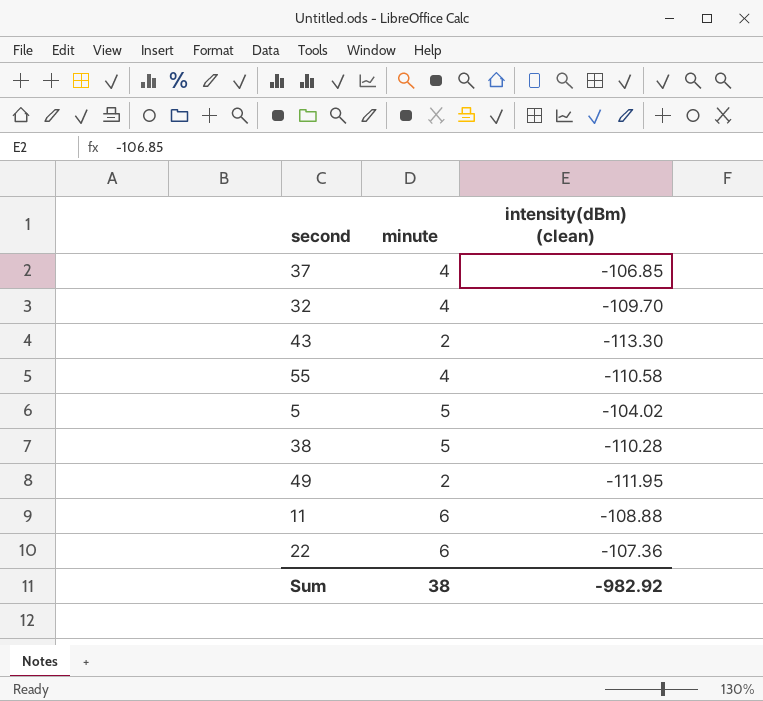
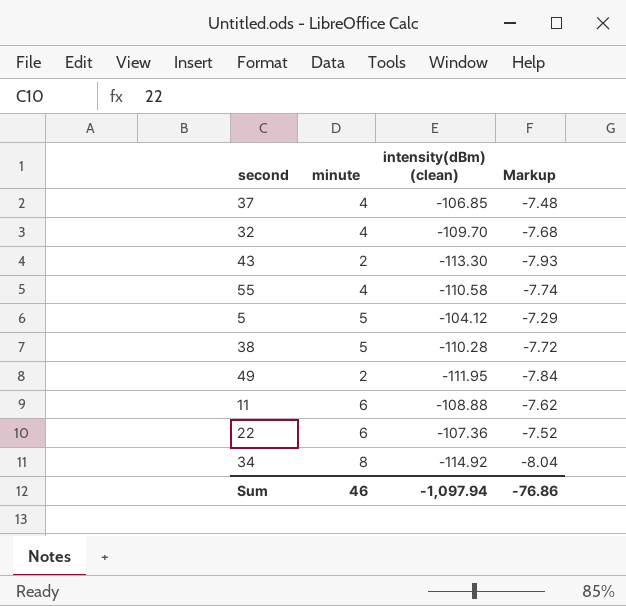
column Markup | formula: none -> [intensity(dBm) (clean)] * 0.07
5 | intensity(dBm) (clean): -104.02 -> -104.12
row 34: none -> 8 | -114.92 | -8.04
Sum | minute: 38 -> 46
Sum | intensity(dBm) (clean): -982.92 -> -1,097.94

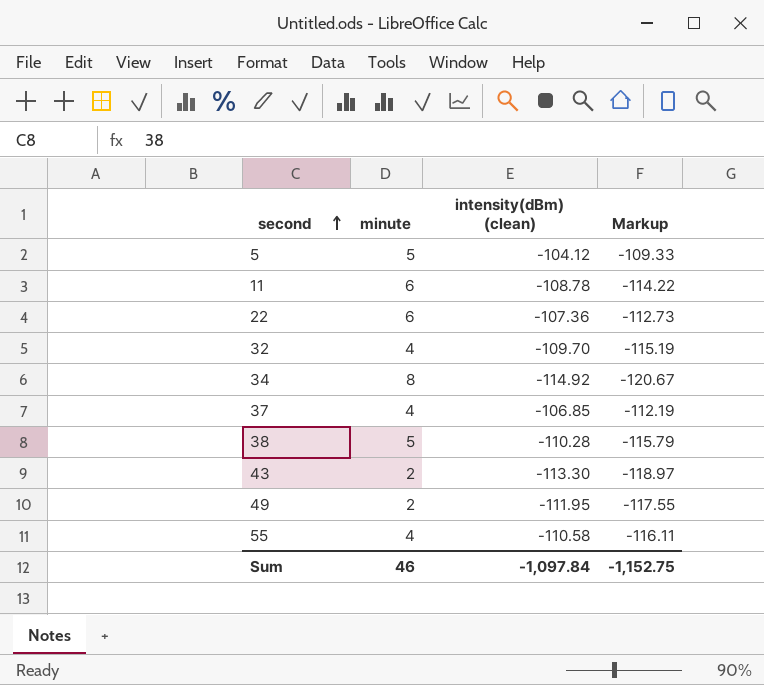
row order: none -> second ascending
column Markup | formula: [intensity(dBm) (clean)] * 0.07 -> [intensity(dBm) (clean)] * 1.05
11 | intensity(dBm) (clean): -108.88 -> -108.78
Sum | intensity(dBm) (clean): -1,097.94 -> -1,097.84
Sum | Markup: -76.86 -> -1,152.75

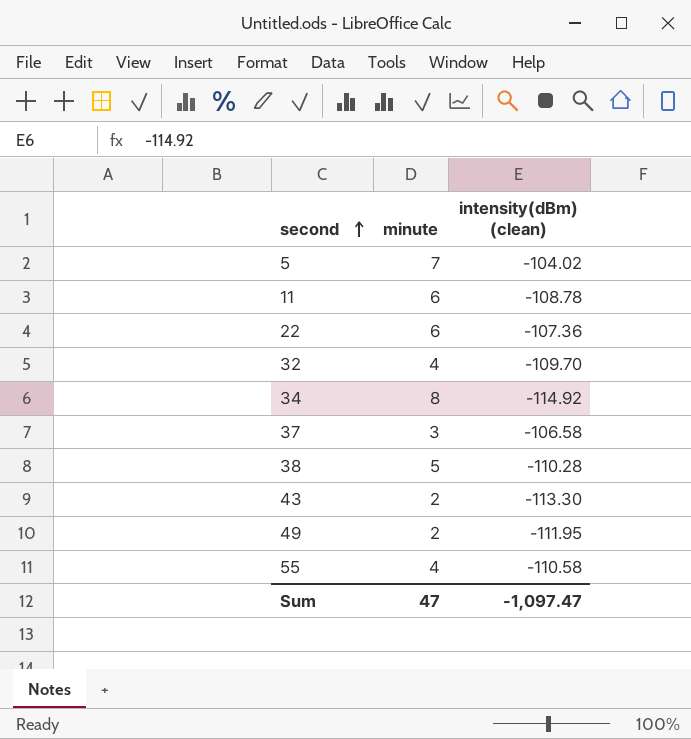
column Markup | formula: [intensity(dBm) (clean)] * 1.05 -> none
5 | minute: 5 -> 7
5 | intensity(dBm) (clean): -104.12 -> -104.02
37 | minute: 4 -> 3
37 | intensity(dBm) (clean): -106.85 -> -106.58
Sum | minute: 46 -> 47
Sum | intensity(dBm) (clean): -1,097.84 -> -1,097.47

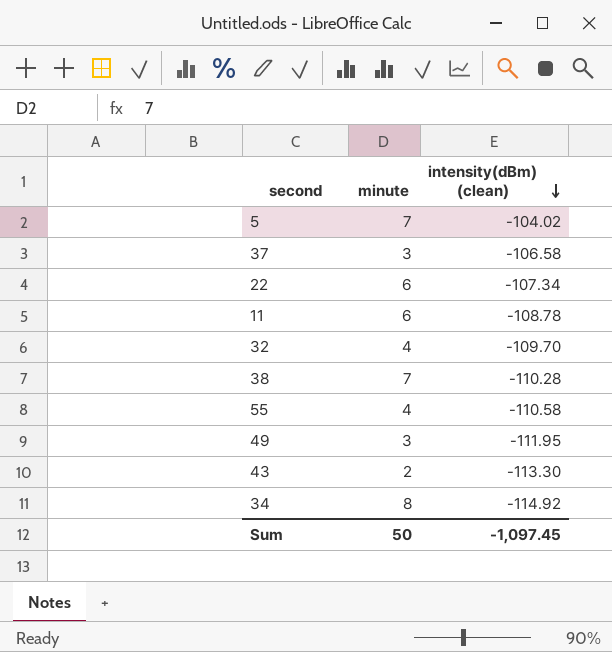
row order: second ascending -> intensity(dBm) (clean) descending
22 | intensity(dBm) (clean): -107.36 -> -107.34
38 | minute: 5 -> 7
49 | minute: 2 -> 3
Sum | minute: 47 -> 50
Sum | intensity(dBm) (clean): -1,097.47 -> -1,097.45

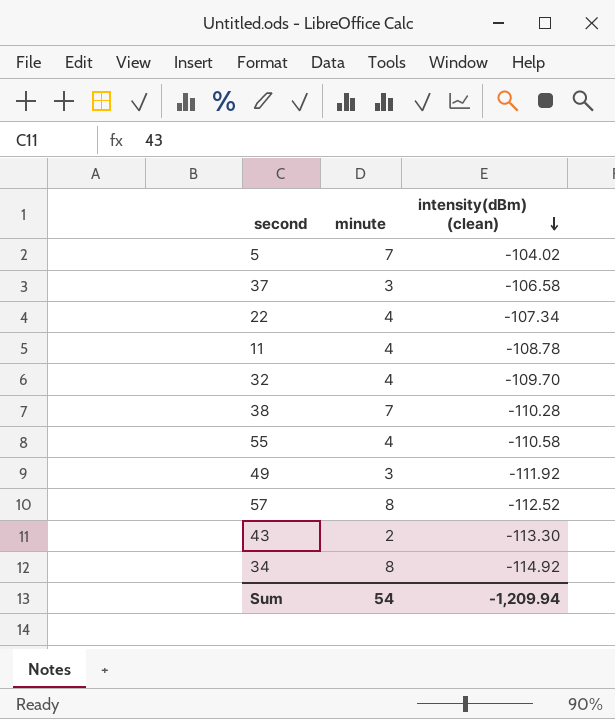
22 | minute: 6 -> 4
11 | minute: 6 -> 4
49 | intensity(dBm) (clean): -111.95 -> -111.92
row 57: none -> 8 | -112.52
Sum | minute: 50 -> 54
Sum | intensity(dBm) (clean): -1,097.45 -> -1,209.94

